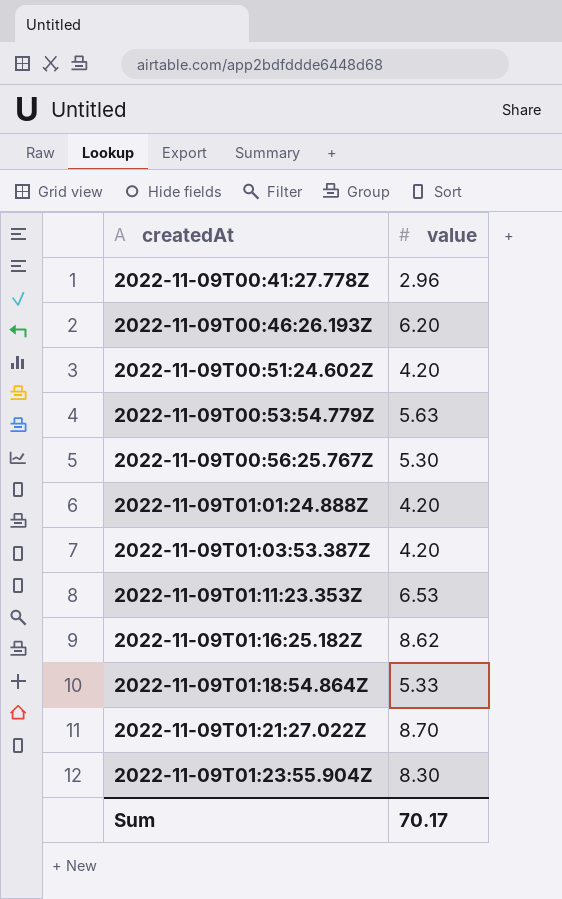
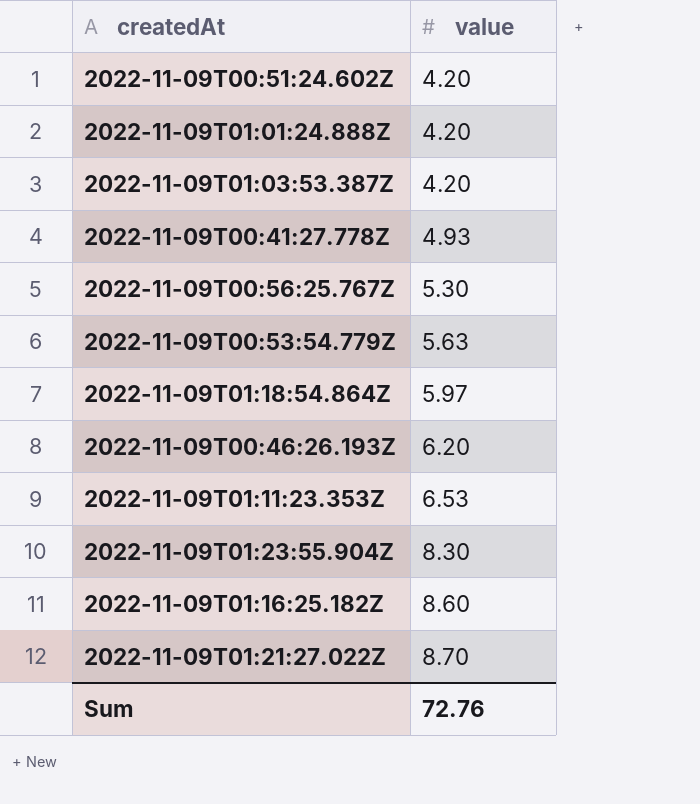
row order: createdAt ascending -> value ascending
2022-11-09T00:41:27.778Z | value: 2.96 -> 4.93
2022-11-09T01:18:54.864Z | value: 5.33 -> 5.97
2022-11-09T01:16:25.182Z | value: 8.62 -> 8.60
Sum | value: 70.17 -> 72.76

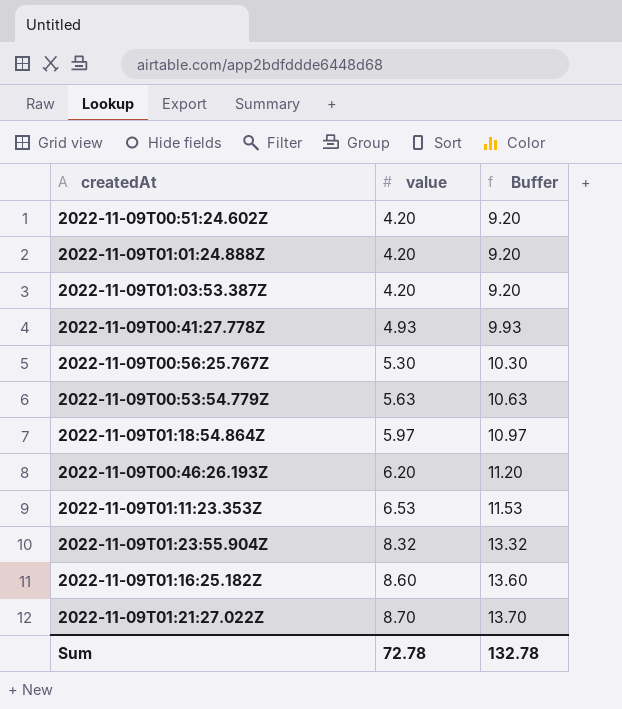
column Buffer | formula: none -> [value] + 5
2022-11-09T01:23:55.904Z | value: 8.30 -> 8.32
Sum | value: 72.76 -> 72.78

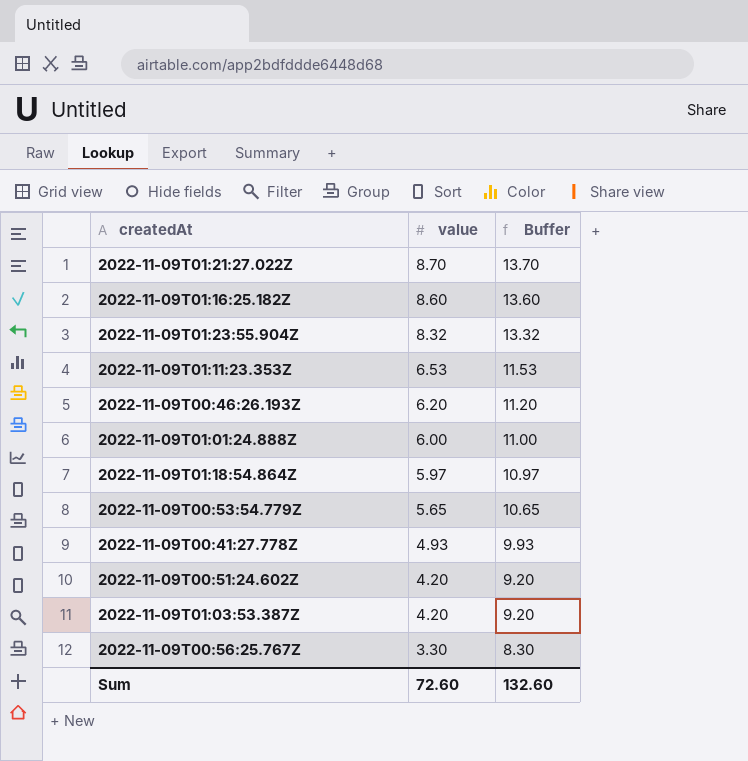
row order: value ascending -> value descending
2022-11-09T01:01:24.888Z | value: 4.20 -> 6.00
2022-11-09T01:01:24.888Z | Buffer: 9.20 -> 11.00
2022-11-09T00:53:54.779Z | value: 5.63 -> 5.65
2022-11-09T00:53:54.779Z | Buffer: 10.63 -> 10.65
2022-11-09T00:56:25.767Z | value: 5.30 -> 3.30
2022-11-09T00:56:25.767Z | Buffer: 10.30 -> 8.30
Sum | value: 72.78 -> 72.60
Sum | Buffer: 132.78 -> 132.60

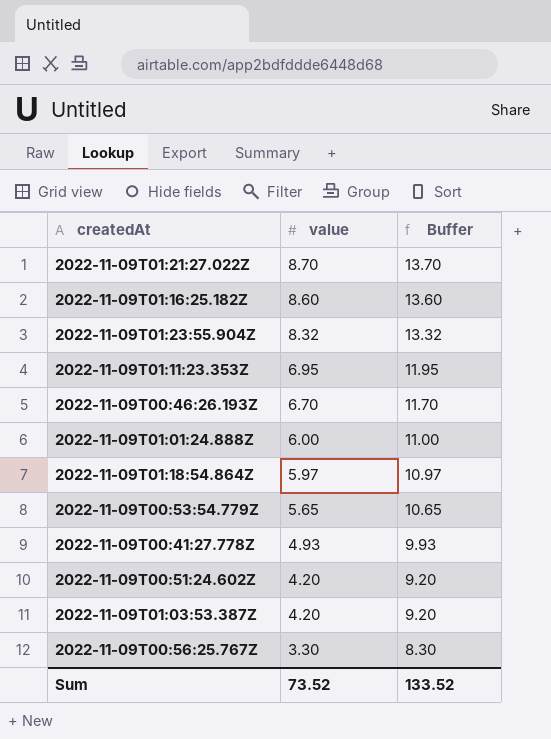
2022-11-09T01:11:23.353Z | value: 6.53 -> 6.95
2022-11-09T01:11:23.353Z | Buffer: 11.53 -> 11.95
2022-11-09T00:46:26.193Z | value: 6.20 -> 6.70
2022-11-09T00:46:26.193Z | Buffer: 11.20 -> 11.70
Sum | value: 72.60 -> 73.52
Sum | Buffer: 132.60 -> 133.52

